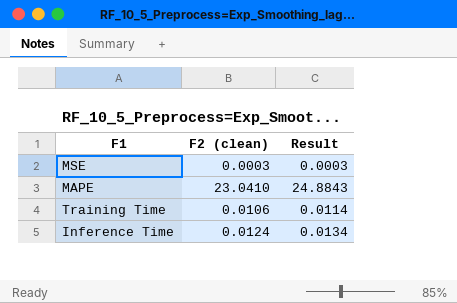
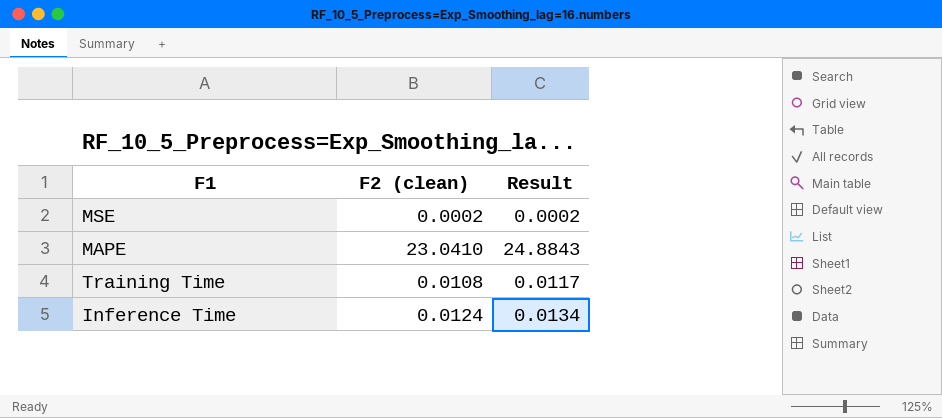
MSE | F2 (clean): 0.0003 -> 0.0002
MSE | Result: 0.0003 -> 0.0002
Training Time | F2 (clean): 0.0106 -> 0.0108
Training Time | Result: 0.0114 -> 0.0117

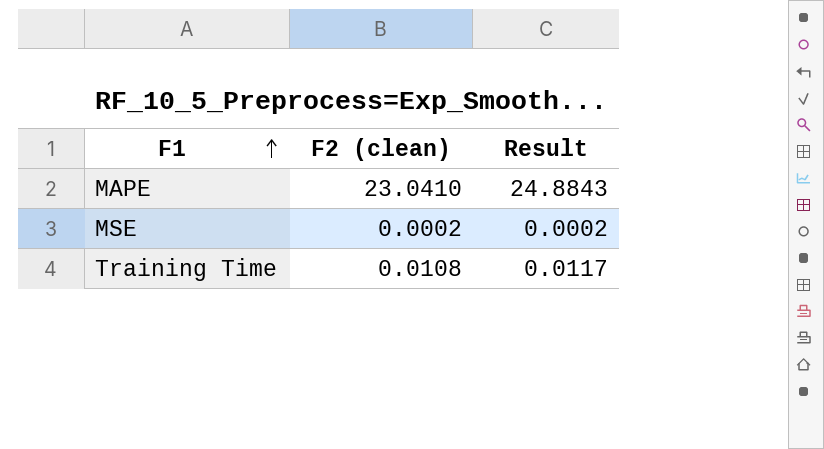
row order: none -> F1 ascending
row Inference Time: 0.0124 | 0.0134 -> none

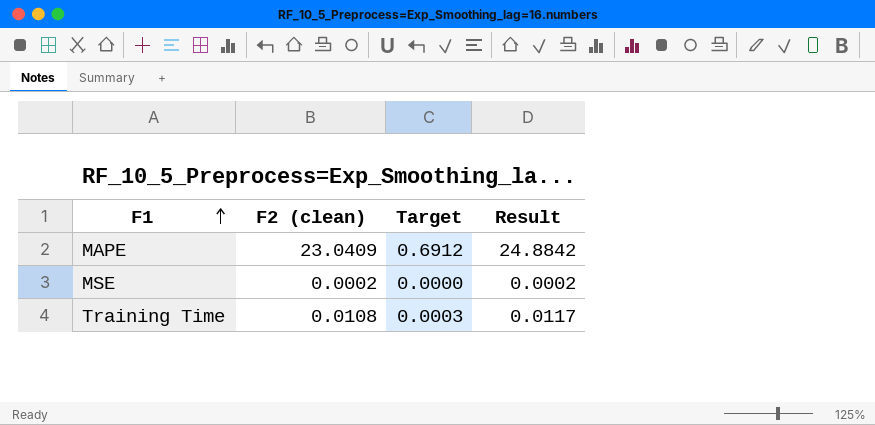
column Target | formula: none -> [F2 (clean)] * 0.03
MAPE | F2 (clean): 23.0410 -> 23.0409
MAPE | Result: 24.8843 -> 24.8842

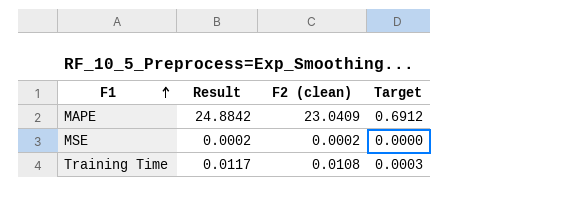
column Result | position: 4 -> 2

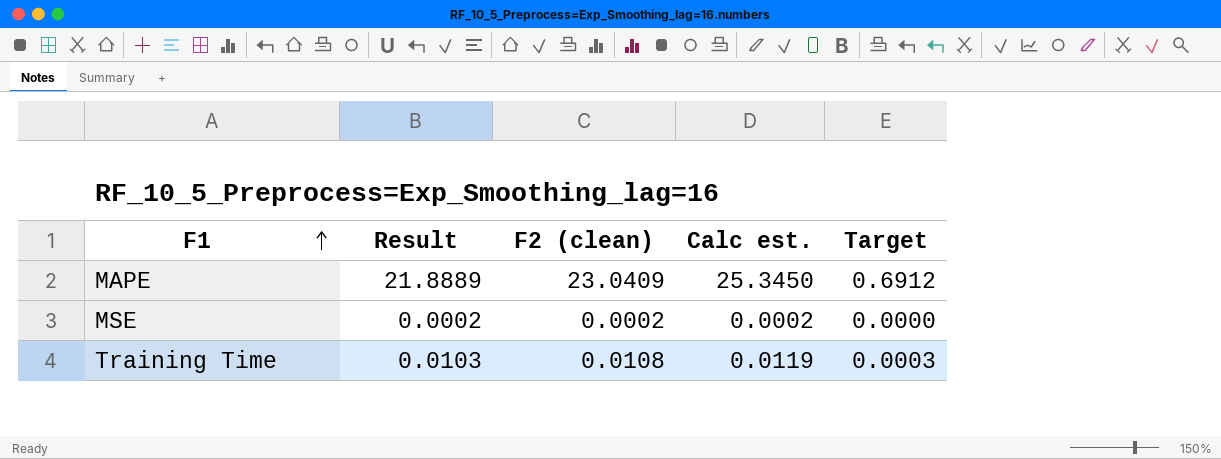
column Result | formula: [F2 (clean)] * 1.08 -> [F2 (clean)] * 0.95
column Calc est. | formula: none -> [F2 (clean)] * 1.1

